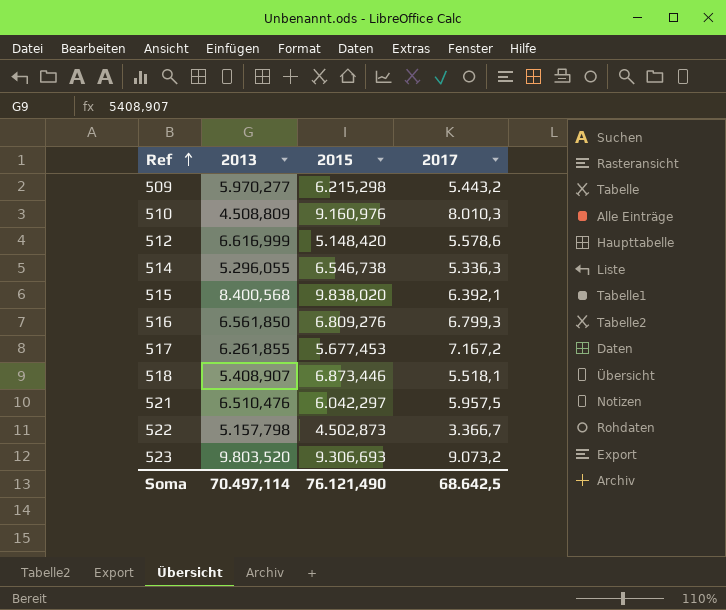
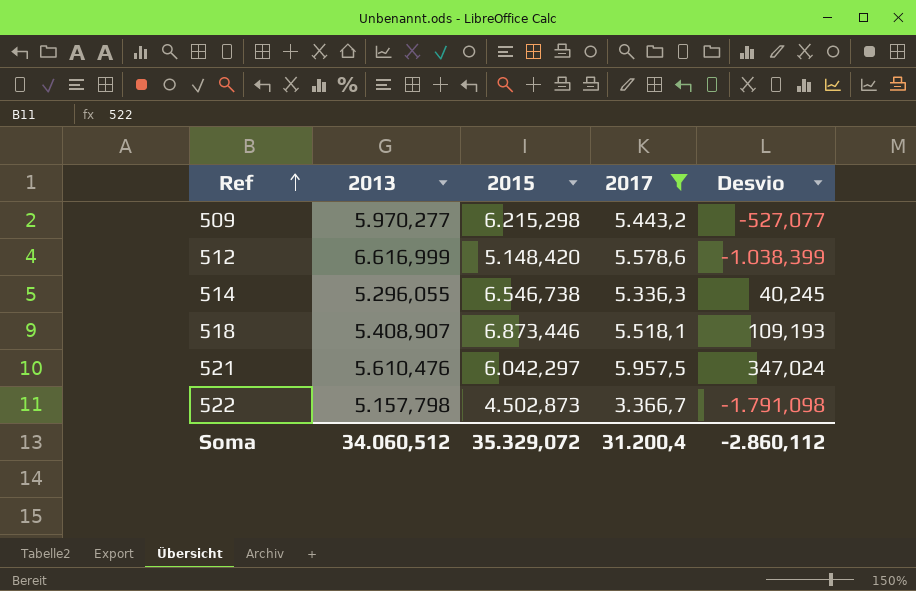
filter: none -> 2017 <= 5.957,5
column Desvio | formula: none -> [2017] - [2013]
521 | 2013: 6.510,476 -> 5.610,476
Soma | 2013: 70.497,114 -> 34.060,512
Soma | 2015: 76.121,490 -> 35.329,072
Soma | 2017: 68.642,5 -> 31.200,4

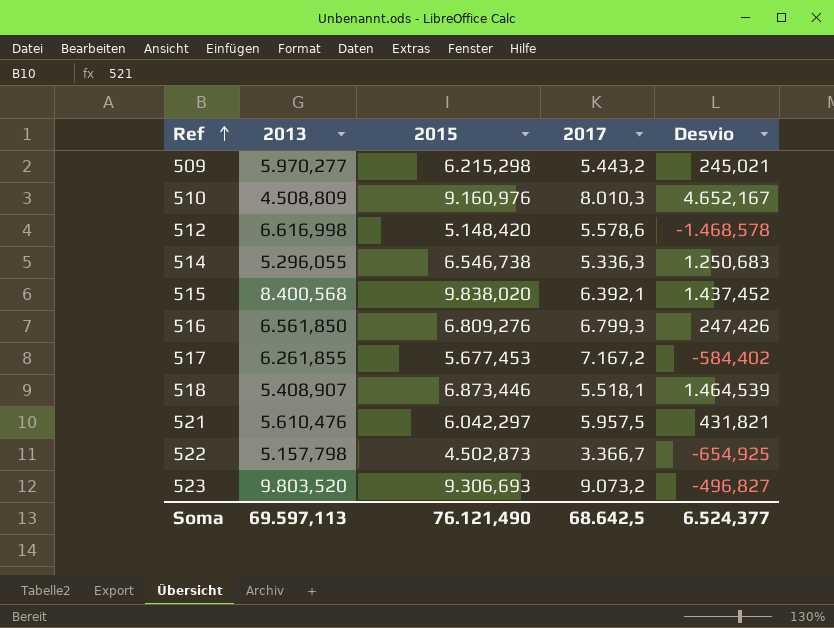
filter: 2017 <= 5.957,5 -> none
column Desvio | formula: [2017] - [2013] -> [2015] - [2013]
512 | 2013: 6.616,999 -> 6.616,998
Soma | 2013: 34.060,512 -> 69.597,113
Soma | 2015: 35.329,072 -> 76.121,490
Soma | 2017: 31.200,4 -> 68.642,5
Soma | Desvio: -2.860,112 -> 6.524,377

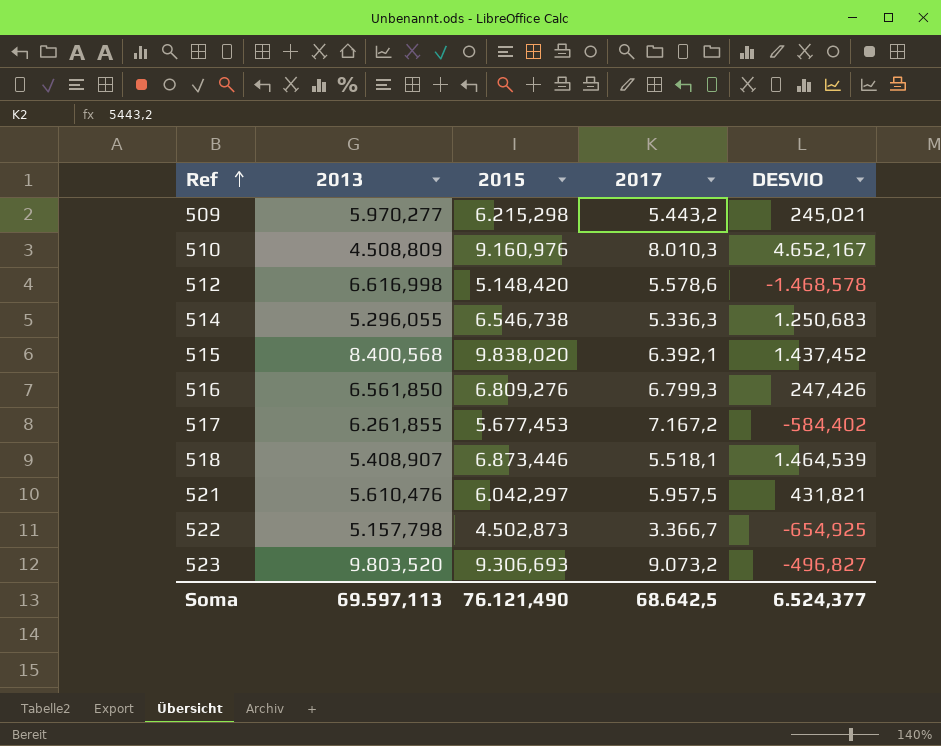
column name: Desvio -> DESVIO

